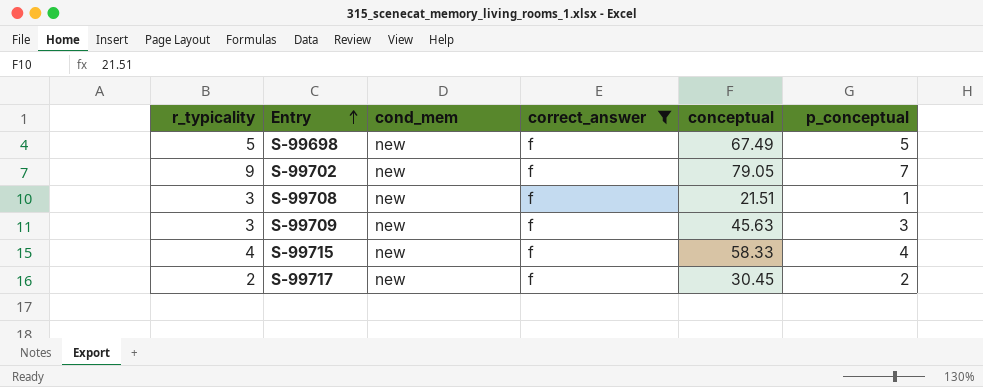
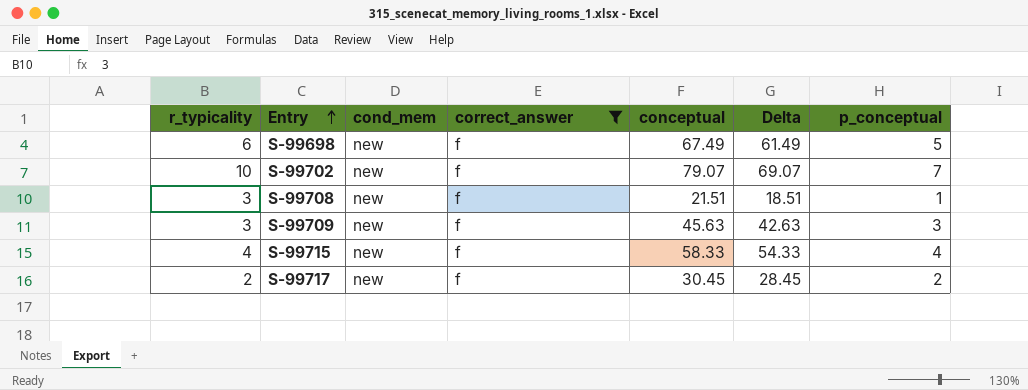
column Delta | formula: none -> [conceptual] - [r_typicality]
S-99698 | r_typicality: 5 -> 6
S-99702 | r_typicality: 9 -> 10
S-99702 | conceptual: 79.05 -> 79.07

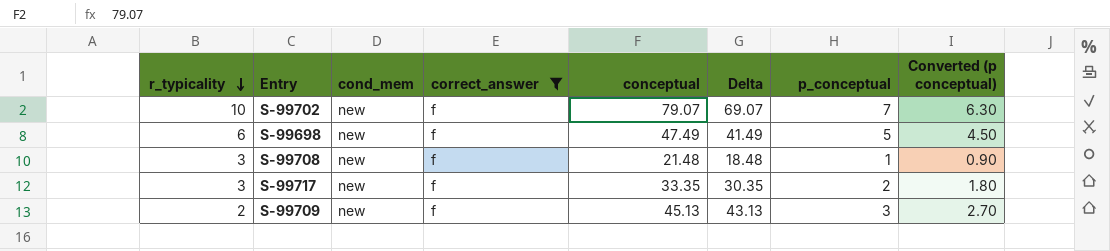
row order: Entry ascending -> r_typicality descending
column Converted (p conceptual) | formula: none -> [p_conceptual] * 0.9
row S-99715: 4 | new | f | 58.33 | 54.33 | 4 -> none
S-99698 | conceptual: 67.49 -> 47.49
S-99698 | Delta: 61.49 -> 41.49
S-99708 | conceptual: 21.51 -> 21.48
S-99708 | Delta: 18.51 -> 18.48
S-99717 | r_typicality: 2 -> 3
S-99717 | conceptual: 30.45 -> 33.35
S-99717 | Delta: 28.45 -> 30.35
S-99709 | r_typicality: 3 -> 2
S-99709 | conceptual: 45.63 -> 45.13
S-99709 | Delta: 42.63 -> 43.13

